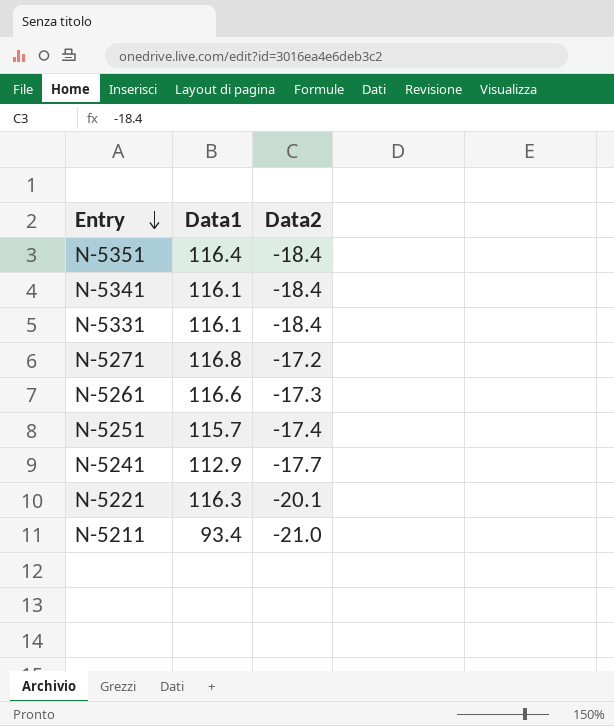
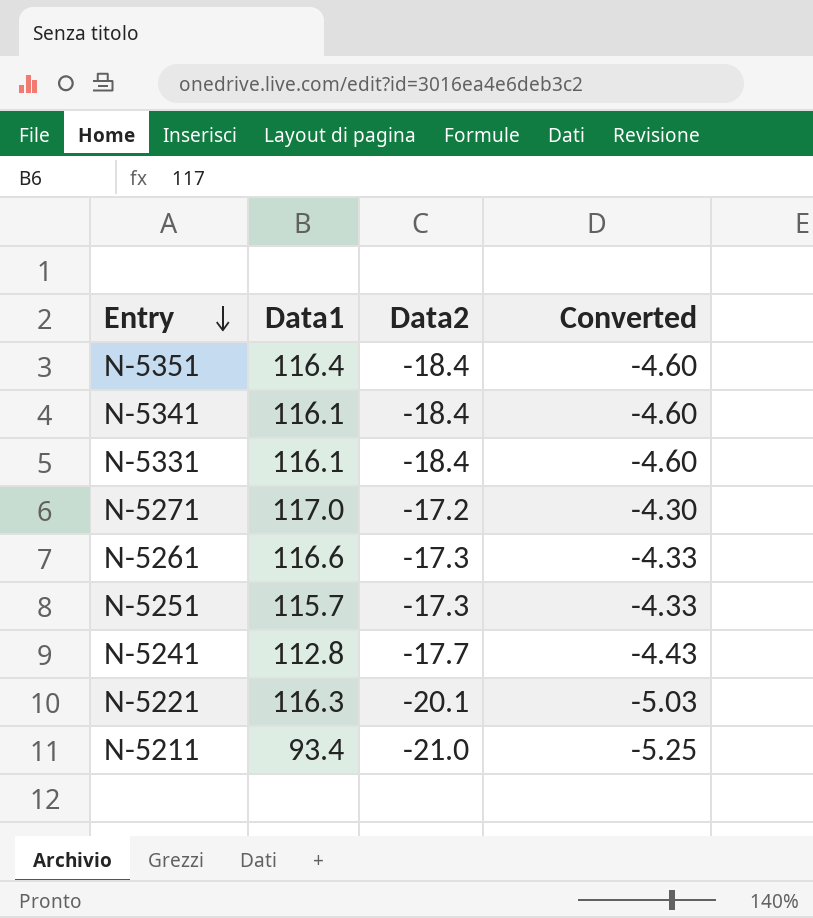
column Converted | formula: none -> [Data2] * 0.25
N-5271 | Data1: 116.8 -> 117.0
N-5251 | Data2: -17.4 -> -17.3
N-5241 | Data1: 112.9 -> 112.8

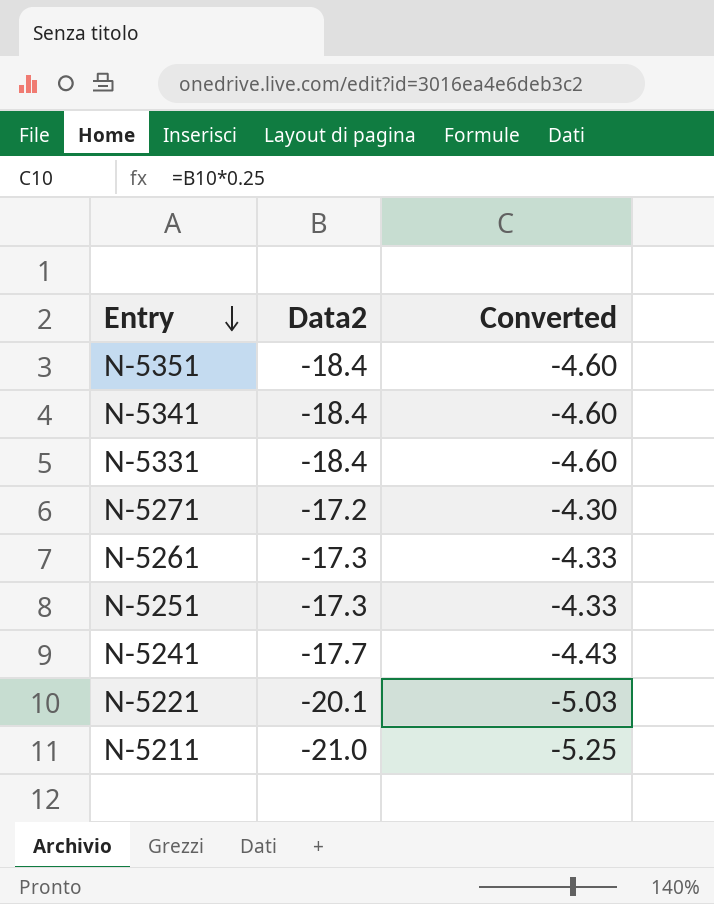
column Data1 | position: 2 -> none

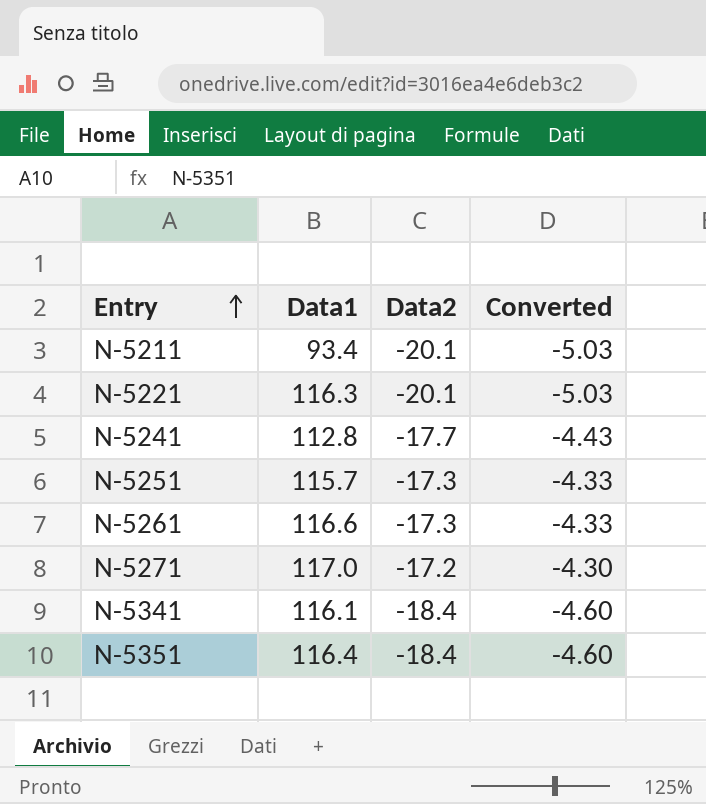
row order: Entry descending -> Entry ascending
column Data1 | position: none -> 2
row N-5331: -18.4 | -4.60 -> none
N-5211 | Data2: -21.0 -> -20.1
N-5211 | Converted: -5.25 -> -5.03

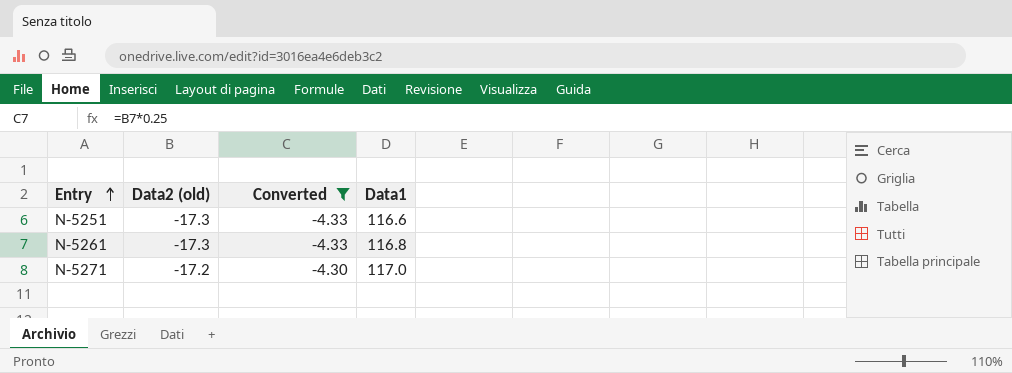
filter: none -> Converted >= -4.33
column name: Data2 -> Data2 (old)
column Data1 | position: 2 -> 4
N-5251 | Data1: 115.7 -> 116.6
N-5261 | Data1: 116.6 -> 116.8

